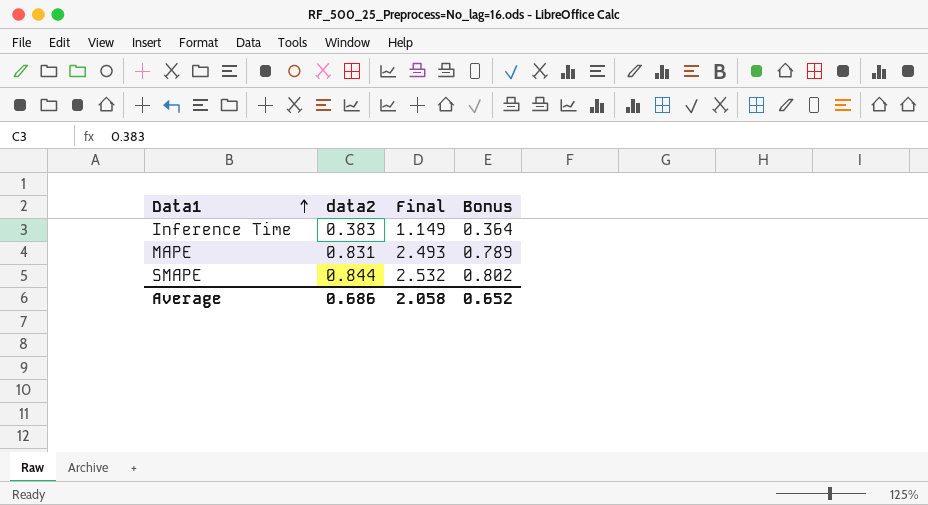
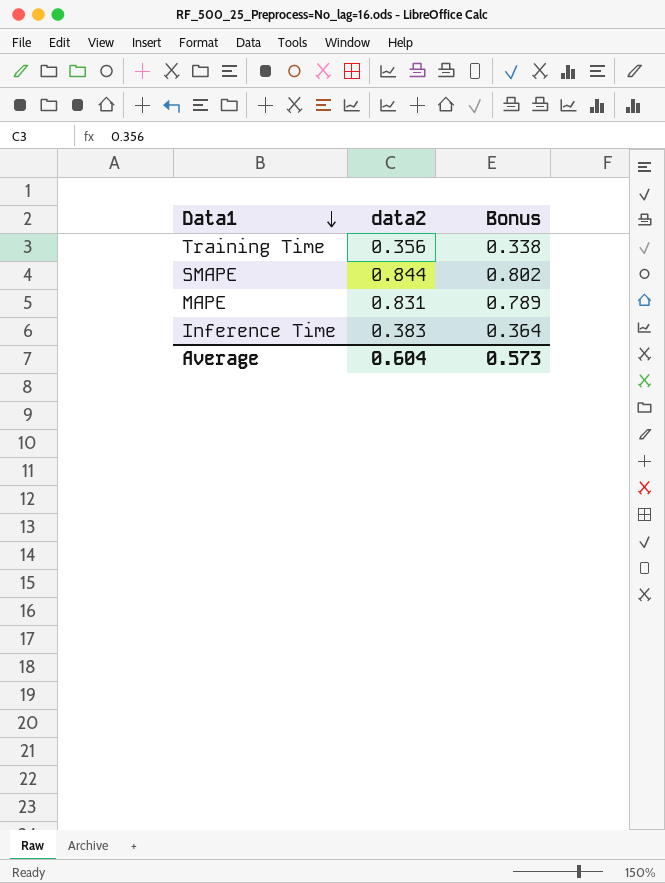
row order: Data1 ascending -> Data1 descending
column Final | formula: [data2] * 3 -> none
row Training Time: none -> 0.356 | 0.338
Average | data2: 0.686 -> 0.604
Average | Bonus: 0.652 -> 0.573

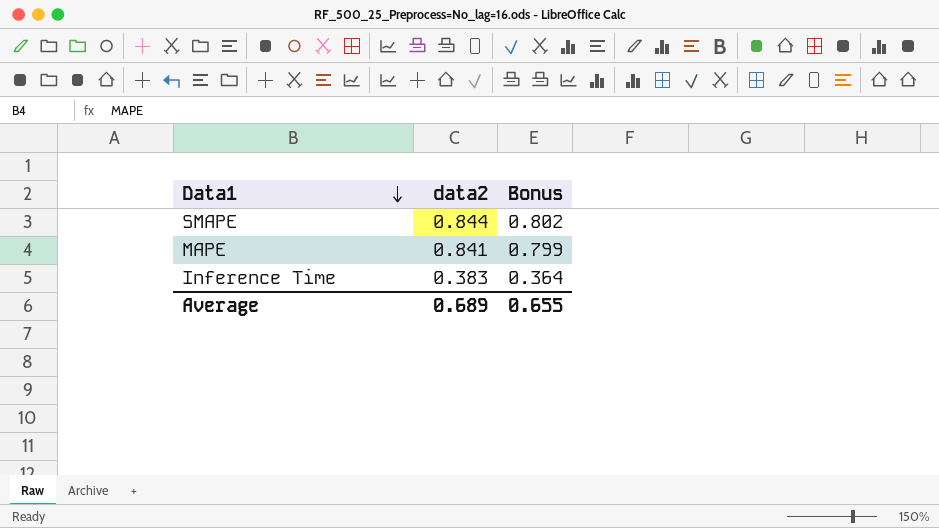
row Training Time: 0.356 | 0.338 -> none
MAPE | data2: 0.831 -> 0.841
MAPE | Bonus: 0.789 -> 0.799
Average | data2: 0.604 -> 0.689
Average | Bonus: 0.573 -> 0.655

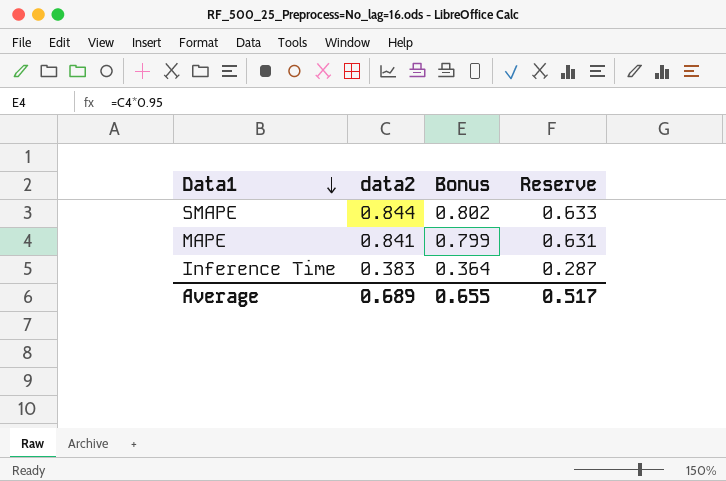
column Reserve | formula: none -> [data2] * 0.75

